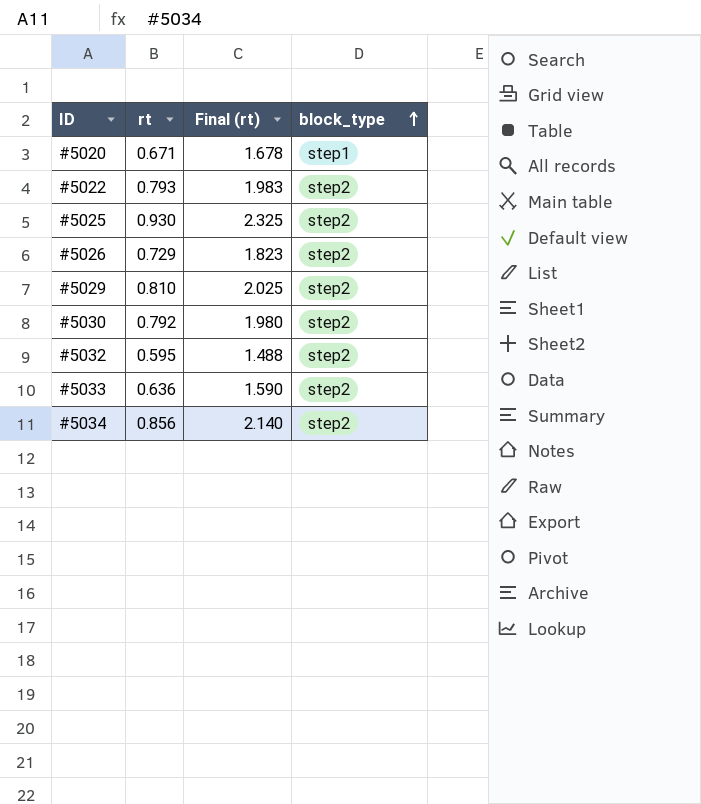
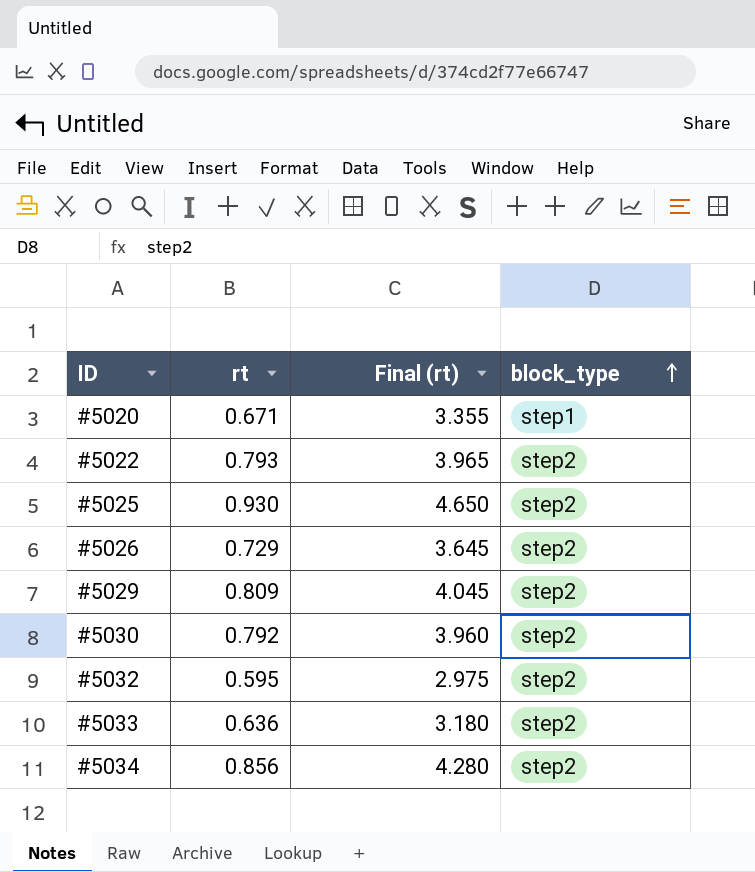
column Final (rt) | formula: [rt] * 2.5 -> [rt] * 5
#5029 | rt: 0.810 -> 0.809

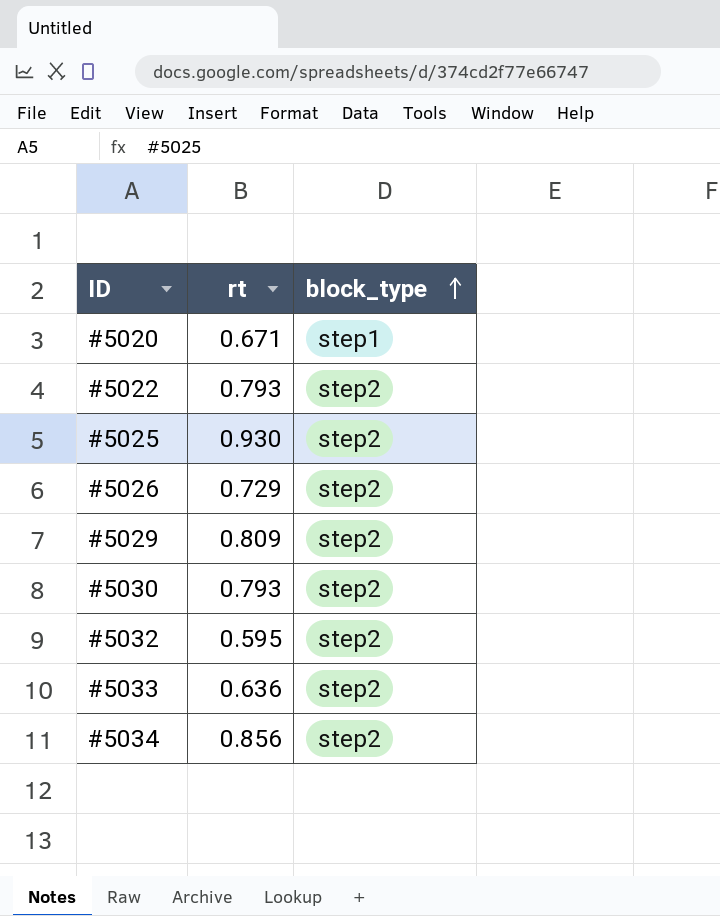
column Final (rt) | formula: [rt] * 5 -> none
#5030 | rt: 0.792 -> 0.793

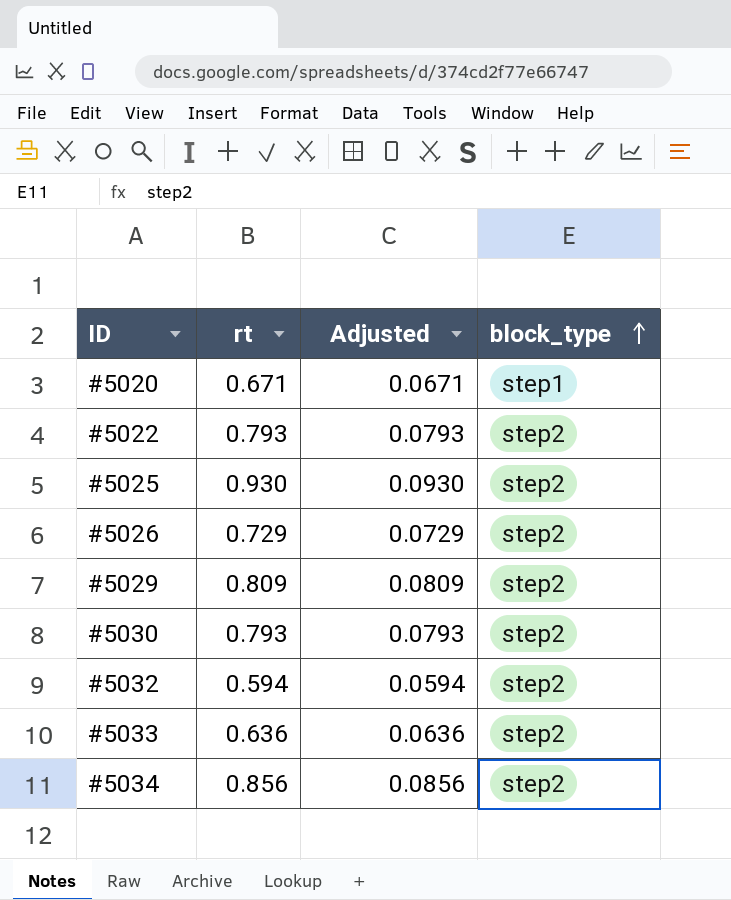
column Adjusted | formula: none -> [rt] * 0.1
#5032 | rt: 0.595 -> 0.594

